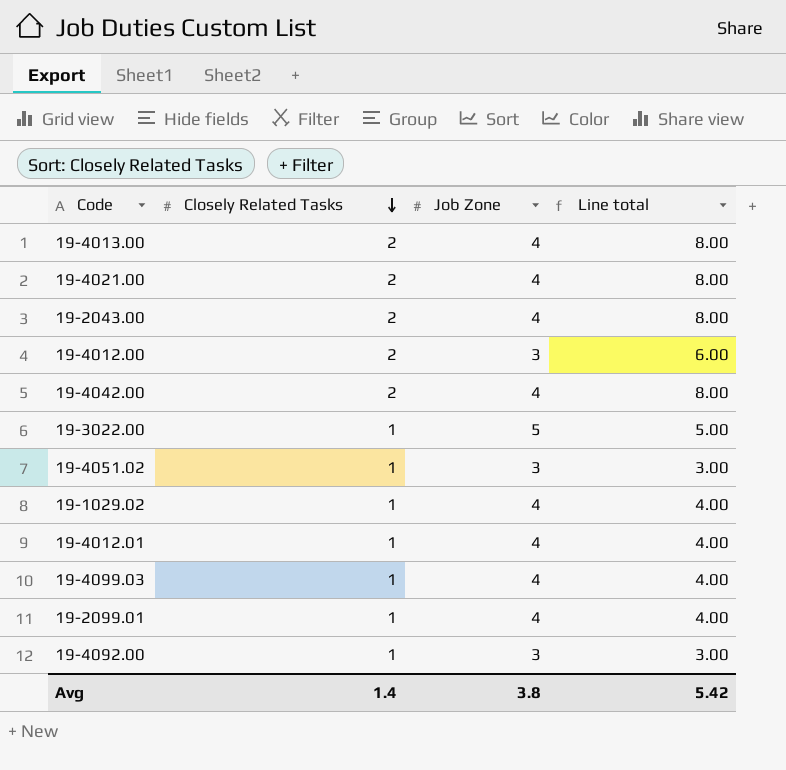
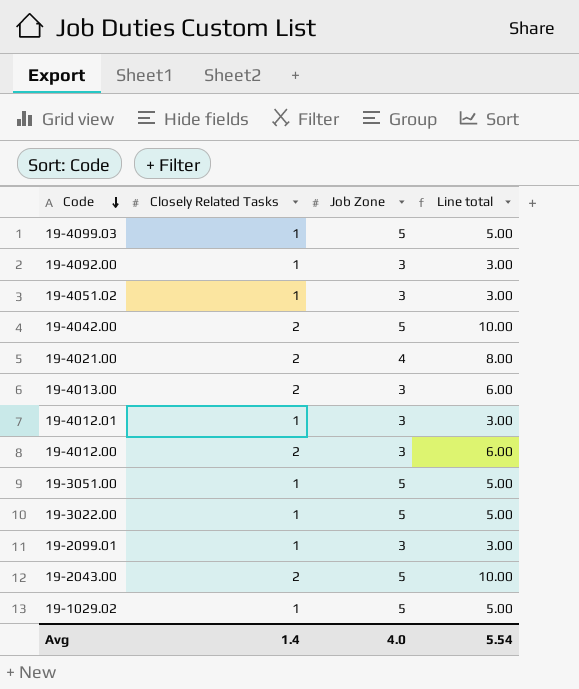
row order: Closely Related Tasks descending -> Code descending
19-4099.03 | Job Zone: 4 -> 5
19-4099.03 | Line total: 4.00 -> 5.00
19-4042.00 | Job Zone: 4 -> 5
19-4042.00 | Line total: 8.00 -> 10.00
19-4013.00 | Job Zone: 4 -> 3
19-4013.00 | Line total: 8.00 -> 6.00
19-4012.01 | Job Zone: 4 -> 3
19-4012.01 | Line total: 4.00 -> 3.00
row 19-3051.00: none -> 1 | 5 | 5.00
19-2099.01 | Job Zone: 4 -> 3
19-2099.01 | Line total: 4.00 -> 3.00
19-2043.00 | Job Zone: 4 -> 5
19-2043.00 | Line total: 8.00 -> 10.00
19-1029.02 | Job Zone: 4 -> 5
19-1029.02 | Line total: 4.00 -> 5.00
Avg | Job Zone: 3.8 -> 4.0
Avg | Line total: 5.42 -> 5.54

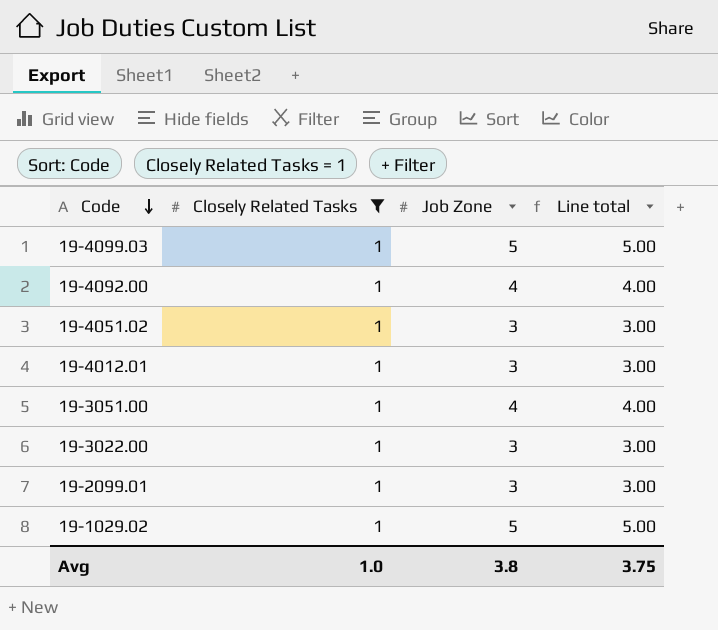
filter: none -> Closely Related Tasks = 1
19-4092.00 | Job Zone: 3 -> 4
19-4092.00 | Line total: 3.00 -> 4.00
19-3051.00 | Job Zone: 5 -> 4
19-3051.00 | Line total: 5.00 -> 4.00
19-3022.00 | Job Zone: 5 -> 3
19-3022.00 | Line total: 5.00 -> 3.00
Avg | Closely Related Tasks: 1.4 -> 1.0
Avg | Job Zone: 4.0 -> 3.8
Avg | Line total: 5.54 -> 3.75

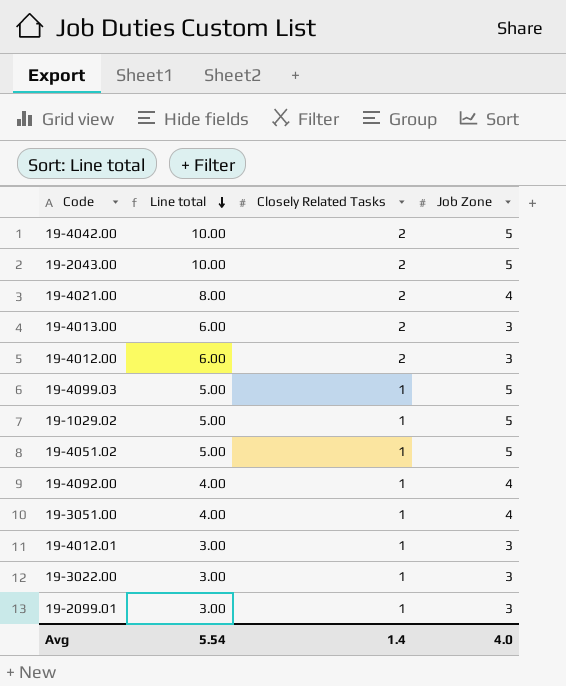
filter: Closely Related Tasks = 1 -> none
row order: Code descending -> Line total descending
column Line total | position: 4 -> 2
19-4051.02 | Line total: 3.00 -> 5.00
19-4051.02 | Job Zone: 3 -> 5
Avg | Line total: 3.75 -> 5.54
Avg | Closely Related Tasks: 1.0 -> 1.4
Avg | Job Zone: 3.8 -> 4.0

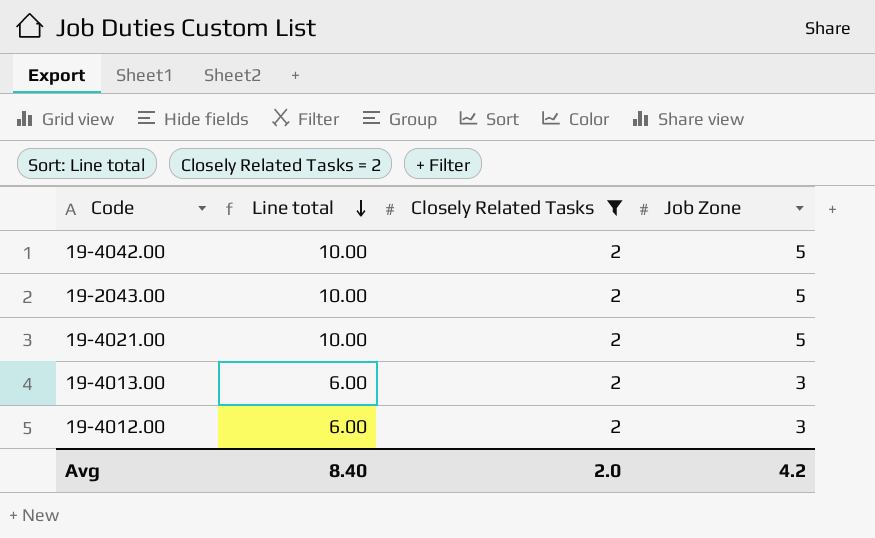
filter: none -> Closely Related Tasks = 2
19-4021.00 | Line total: 8.00 -> 10.00
19-4021.00 | Job Zone: 4 -> 5
Avg | Line total: 5.54 -> 8.40
Avg | Closely Related Tasks: 1.4 -> 2.0
Avg | Job Zone: 4.0 -> 4.2

